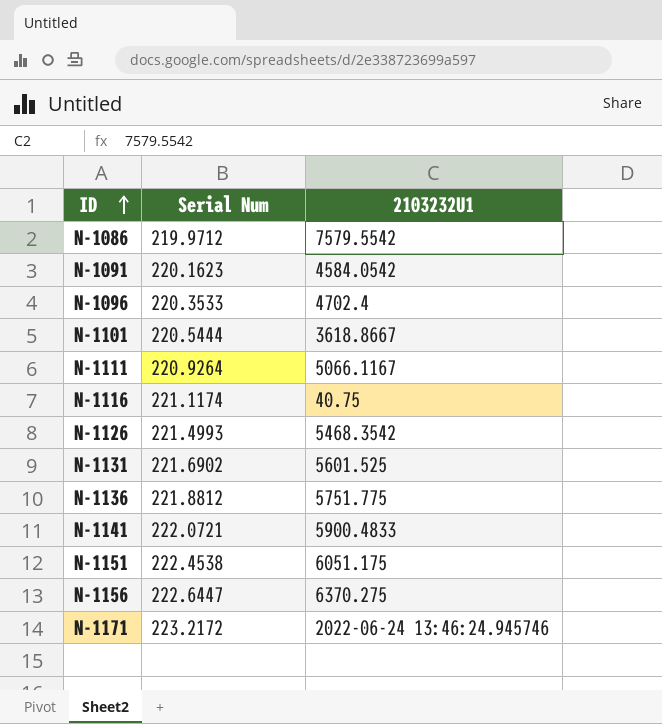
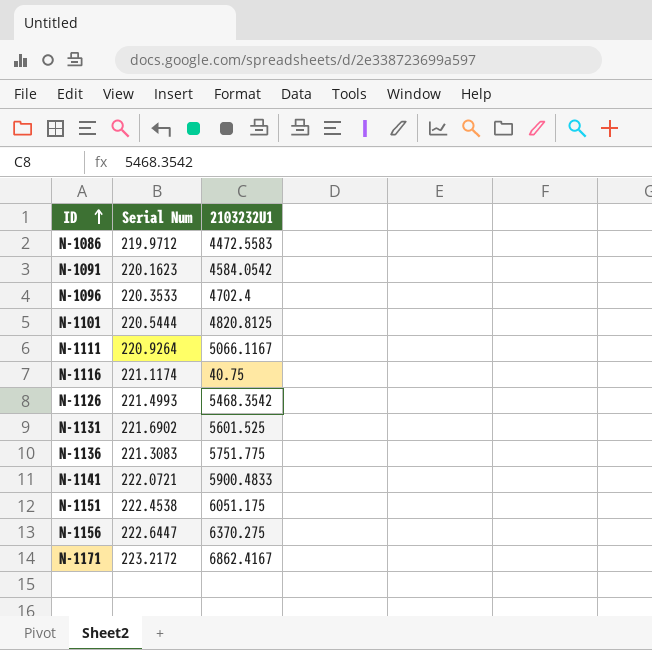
N-1086 | 2103232U1: 7579.5542 -> 4472.5583
N-1101 | 2103232U1: 3618.8667 -> 4820.8125
N-1136 | Serial Num: 221.8812 -> 221.3083
N-1171 | 2103232U1: 2022-06-24 13:46:24.945746 -> 6862.4167

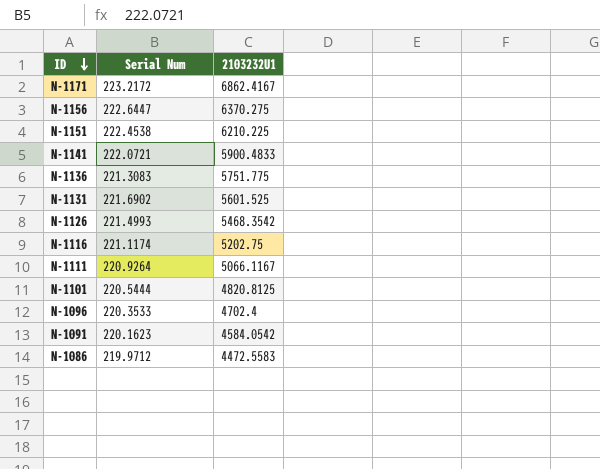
row order: ID ascending -> ID descending
N-1151 | 2103232U1: 6051.175 -> 6210.225
N-1116 | 2103232U1: 40.75 -> 5202.75

